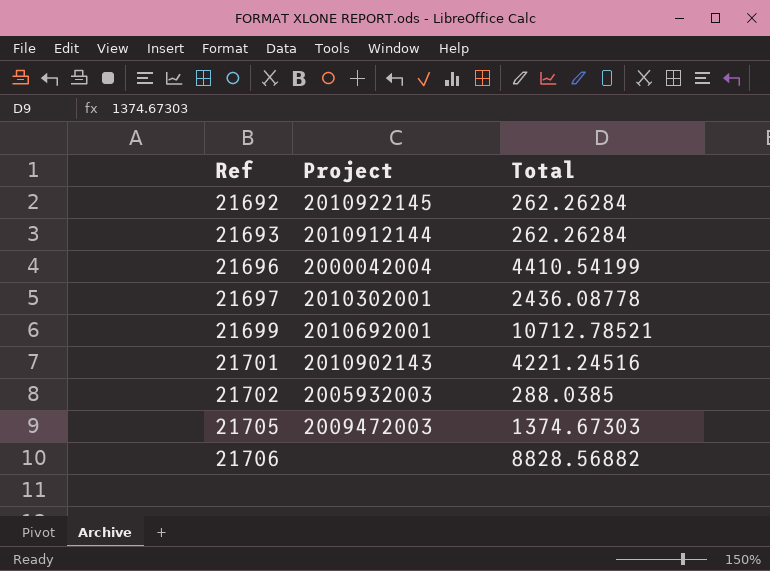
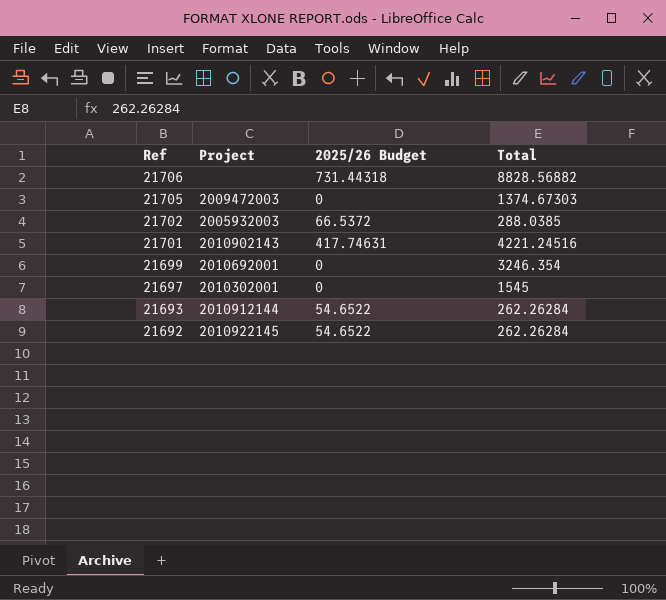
row order: Ref ascending -> Ref descending
column 2025/26 Budget | position: none -> 3
row 21696: 2000042004 | 4410.54199 -> none
21699 | Total: 10712.78521 -> 3246.354
21697 | Total: 2436.08778 -> 1545

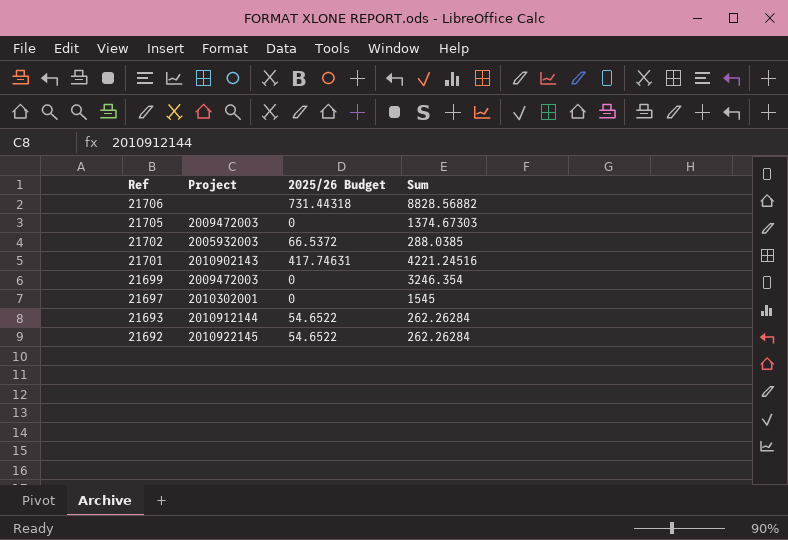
column name: Total -> Sum
21699 | Project: 2010692001 -> 2009472003

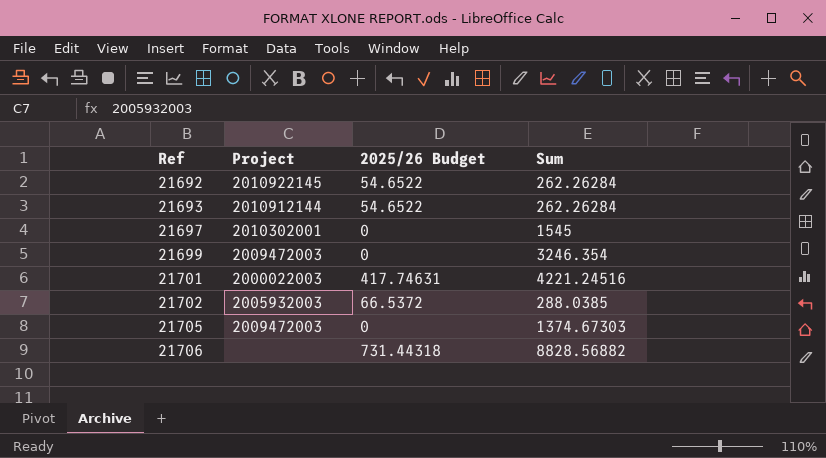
row order: Ref descending -> Ref ascending
21701 | Project: 2010902143 -> 2000022003

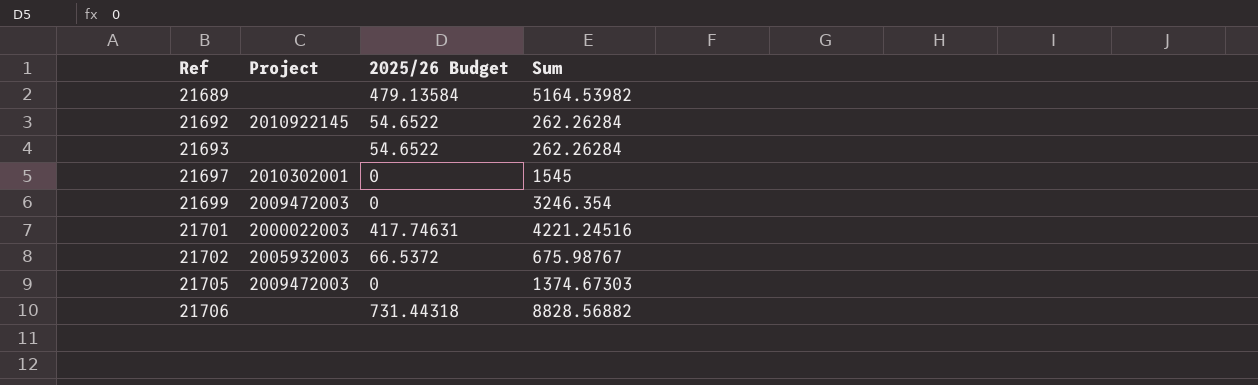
row 21689: none -> none | 479.13584 | 5164.53982
21693 | Project: 2010912144 -> none
21702 | Sum: 288.0385 -> 675.98767

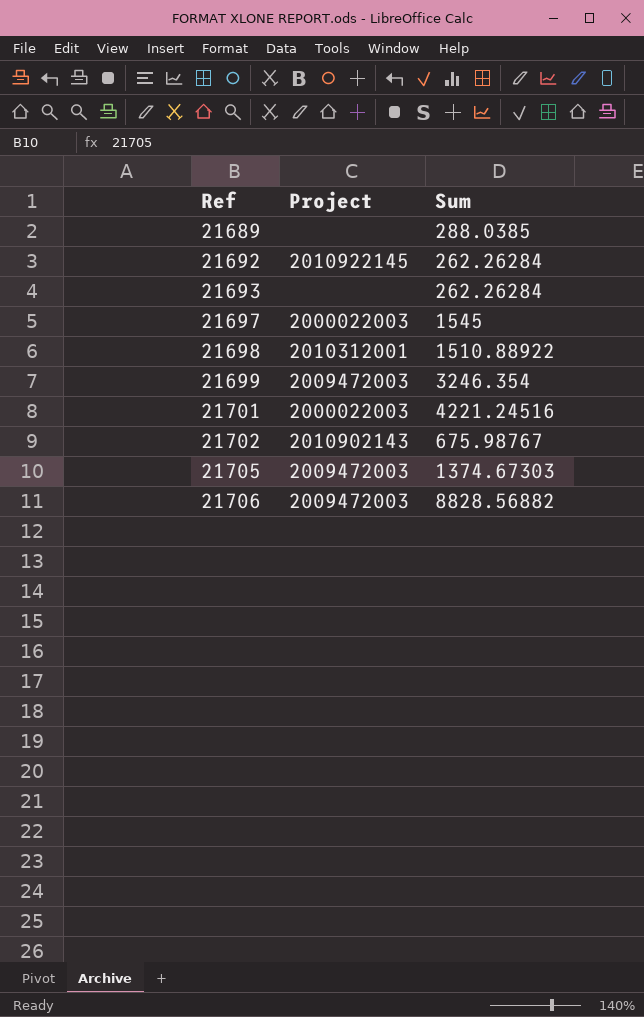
column 2025/26 Budget | position: 3 -> none
21689 | Sum: 5164.53982 -> 288.0385
21697 | Project: 2010302001 -> 2000022003
row 21698: none -> 2010312001 | 1510.88922
21702 | Project: 2005932003 -> 2010902143
21706 | Project: none -> 2009472003

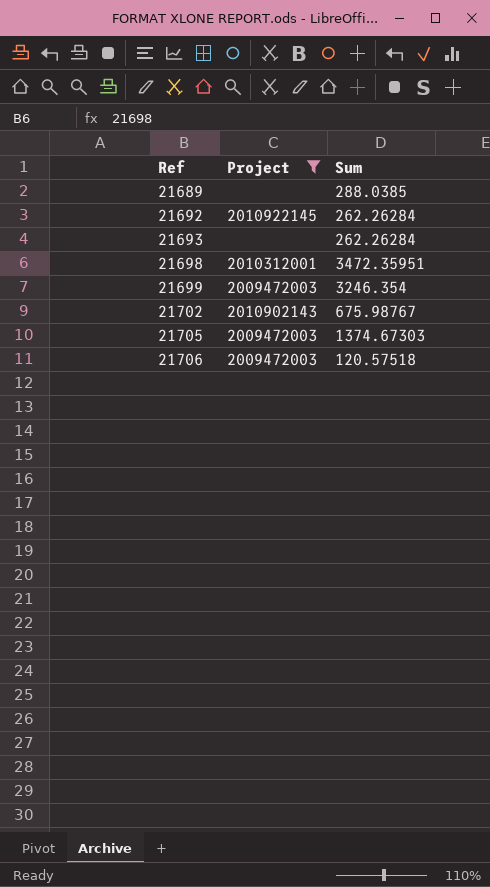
filter: none -> Project != 2000022003
21698 | Sum: 1510.88922 -> 3472.35951
21706 | Sum: 8828.56882 -> 120.57518

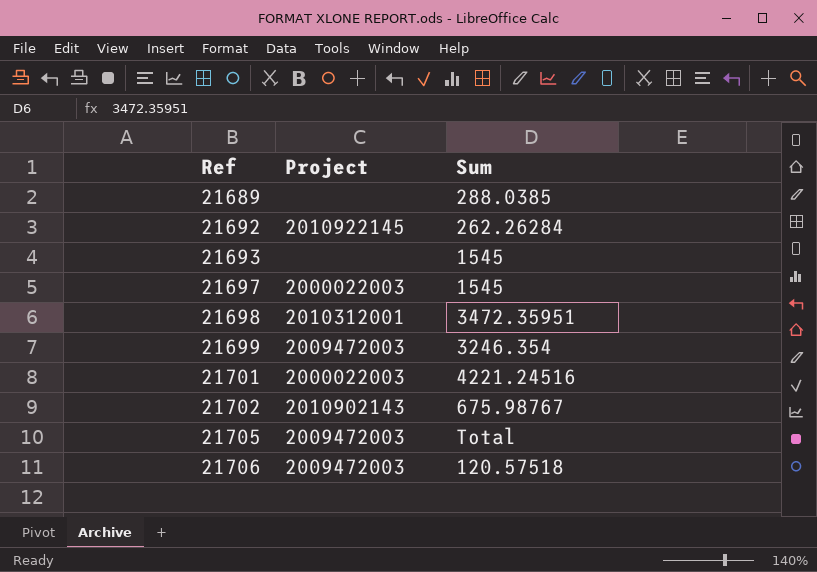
filter: Project != 2000022003 -> none
21693 | Sum: 262.26284 -> 1545
21705 | Sum: 1374.67303 -> Total

